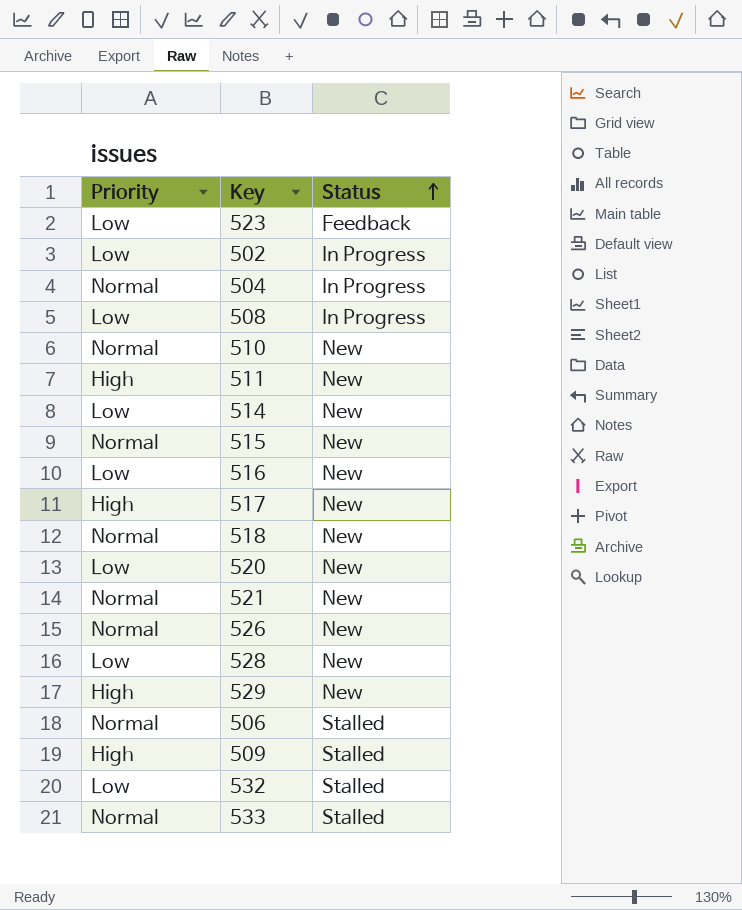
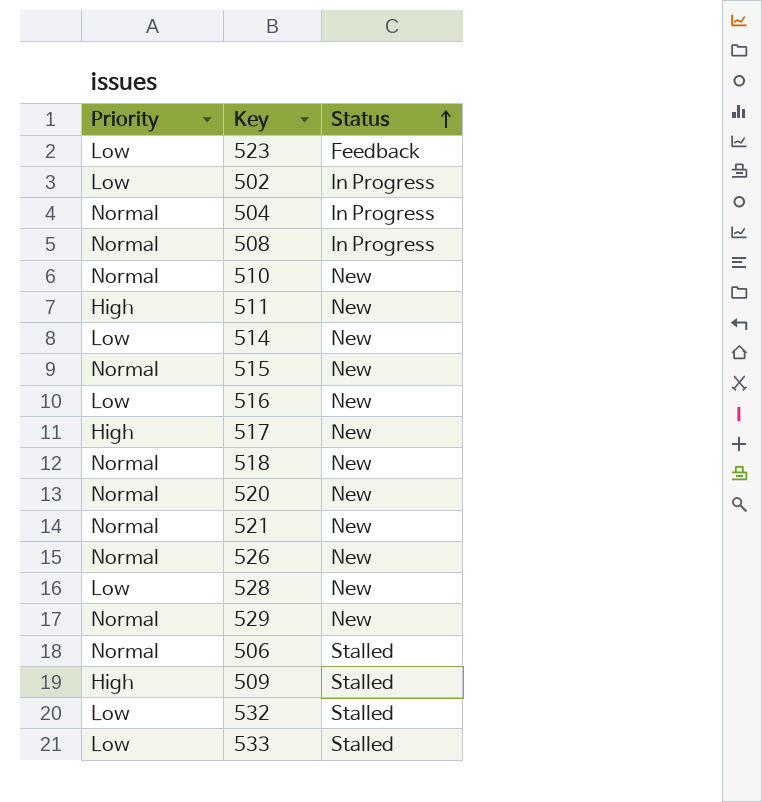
508 | Priority: Low -> Normal
520 | Priority: Low -> Normal
529 | Priority: High -> Normal
533 | Priority: Normal -> Low

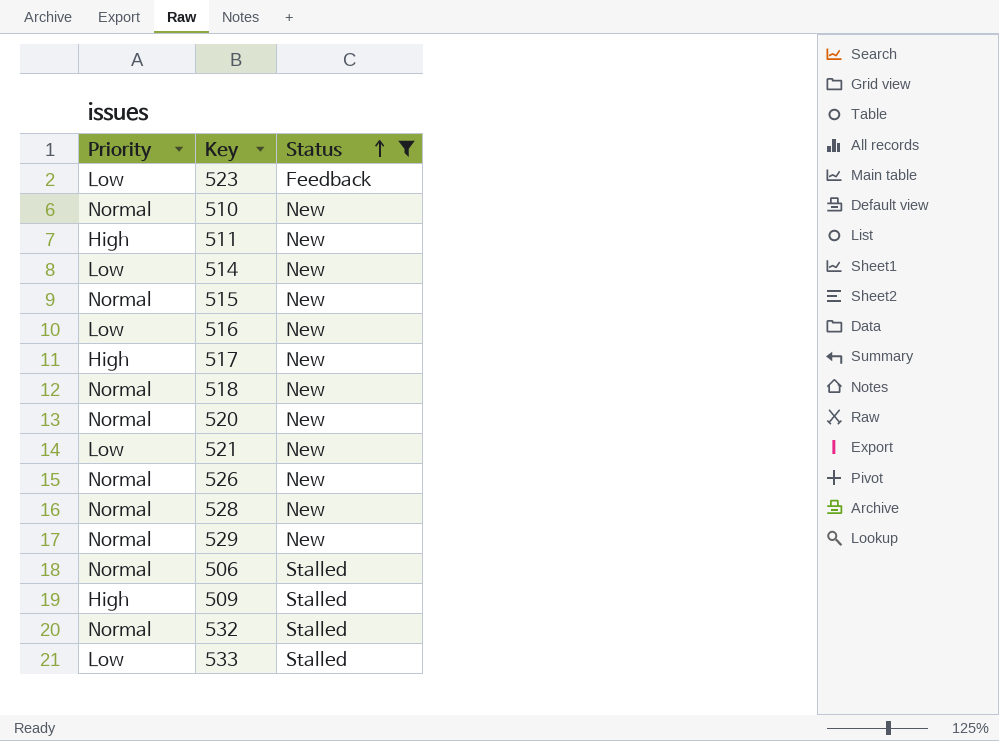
filter: none -> Status != In Progress
521 | Priority: Normal -> Low
528 | Priority: Low -> Normal
532 | Priority: Low -> Normal

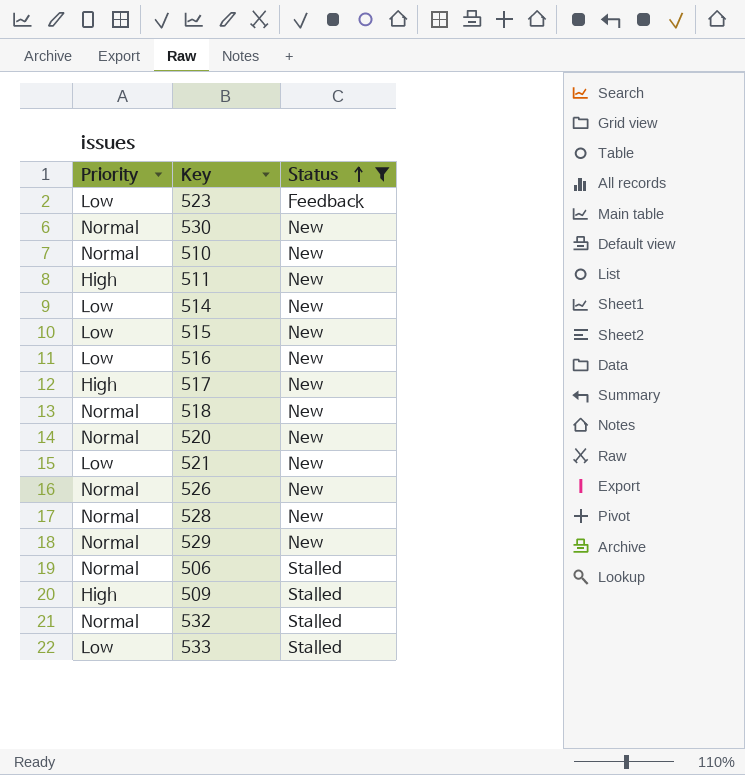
row 530: none -> Normal | New
515 | Priority: Normal -> Low

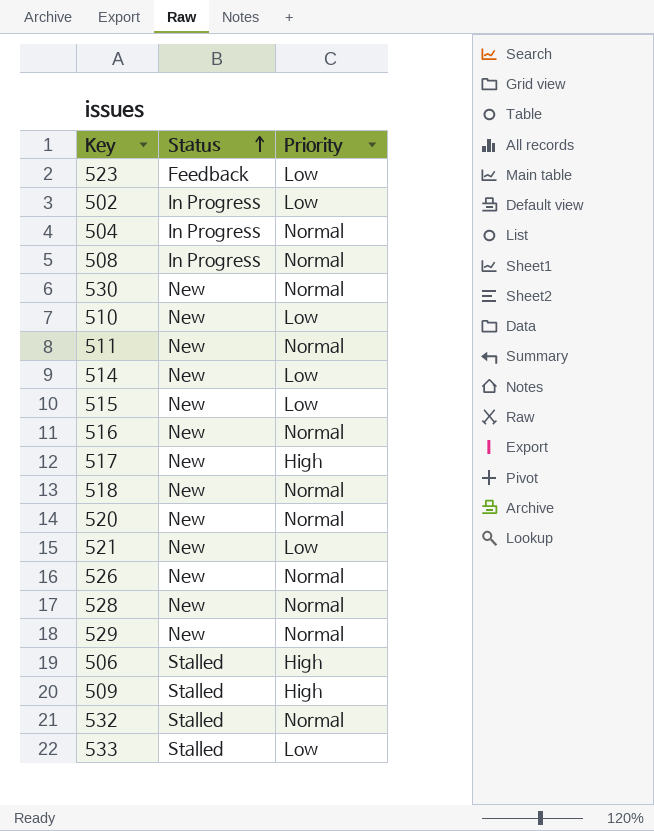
filter: Status != In Progress -> none
column Priority | position: 1 -> 3
510 | Priority: Normal -> Low
511 | Priority: High -> Normal
516 | Priority: Low -> Normal
506 | Priority: Normal -> High

